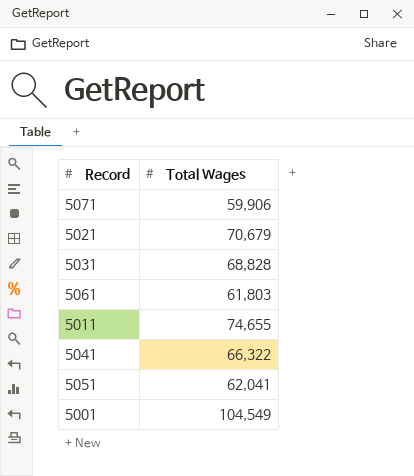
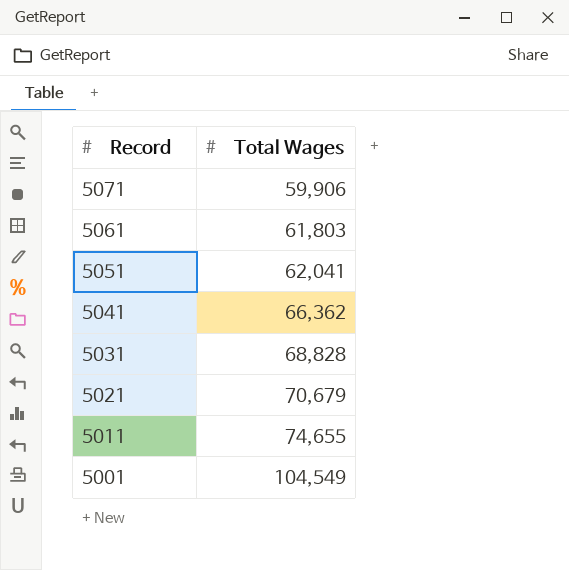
row order: none -> Record descending
5041 | Total Wages: 66,322 -> 66,362

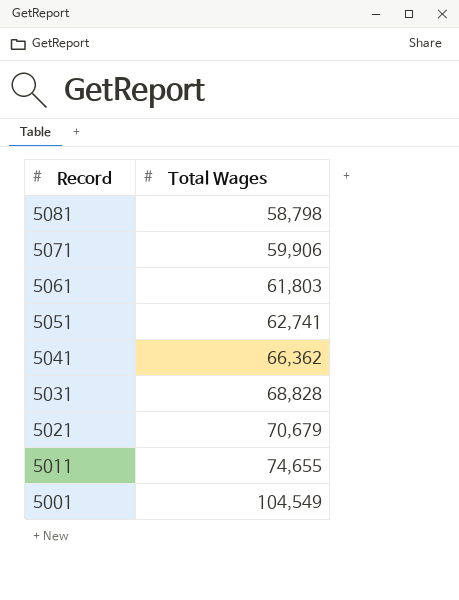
row 5081: none -> 58,798
5051 | Total Wages: 62,041 -> 62,741

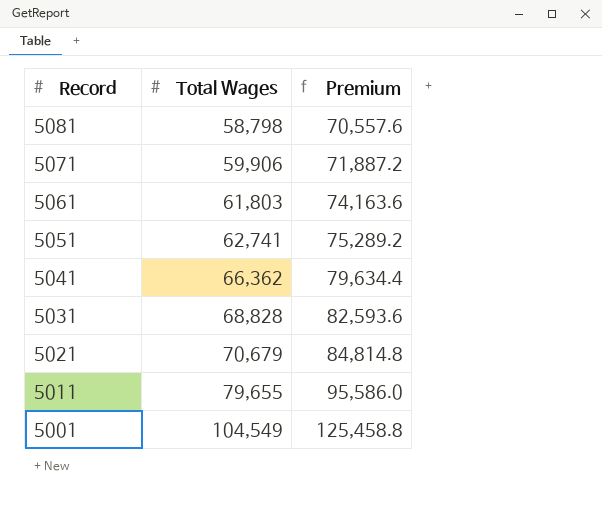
column Premium | formula: none -> [Total Wages] * 1.2
5011 | Total Wages: 74,655 -> 79,655

